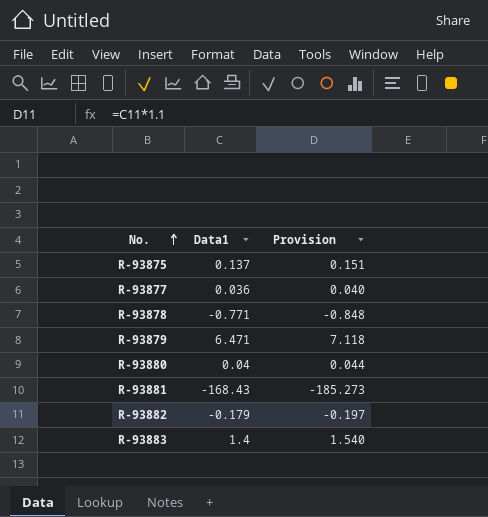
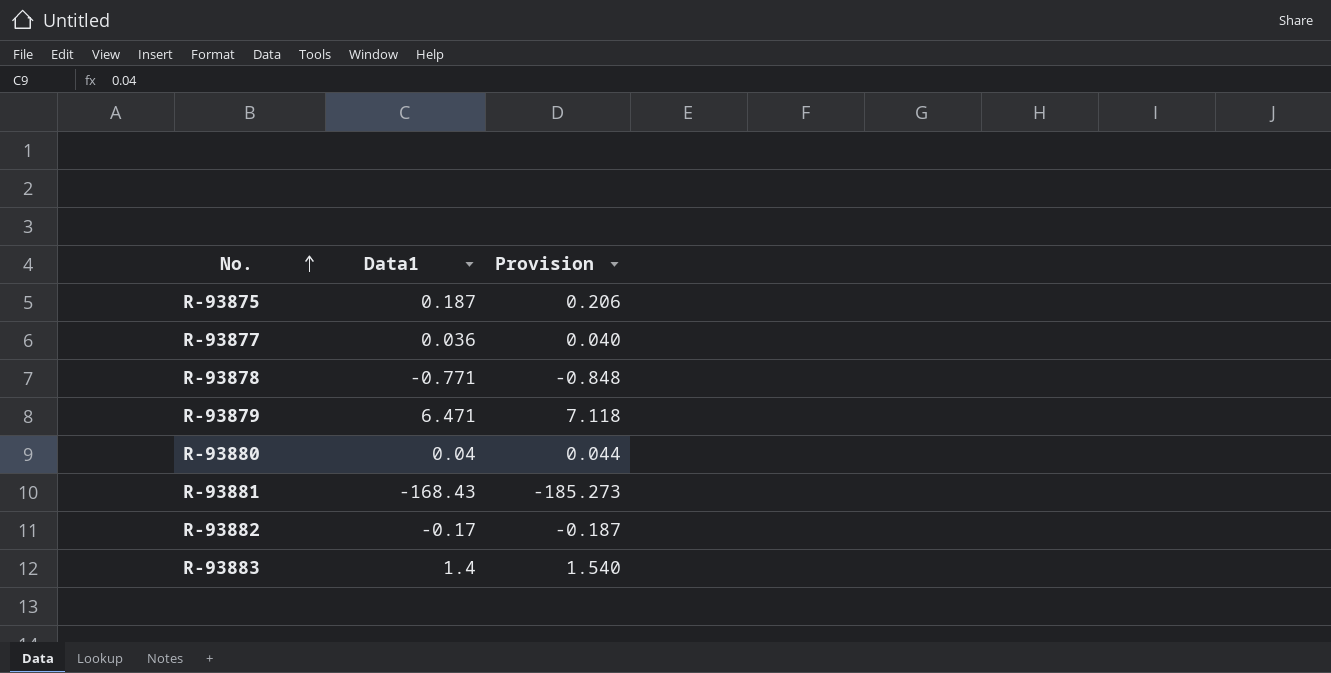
R-93875 | Data1: 0.137 -> 0.187
R-93875 | Provision: 0.151 -> 0.206
R-93882 | Data1: -0.179 -> -0.17
R-93882 | Provision: -0.197 -> -0.187

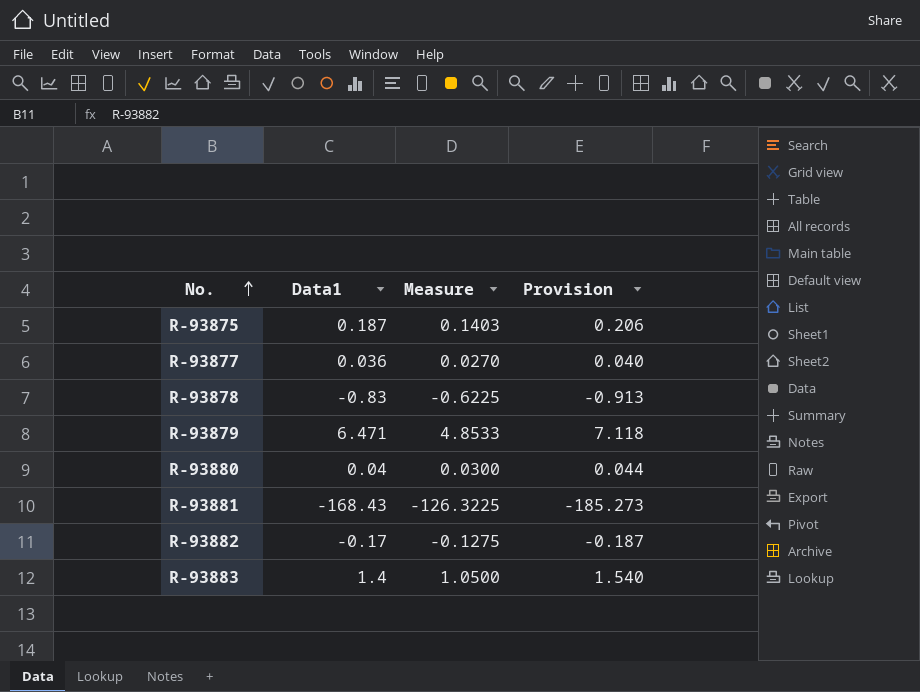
column Measure | formula: none -> [Data1] * 0.75
R-93878 | Data1: -0.771 -> -0.83
R-93878 | Provision: -0.848 -> -0.913

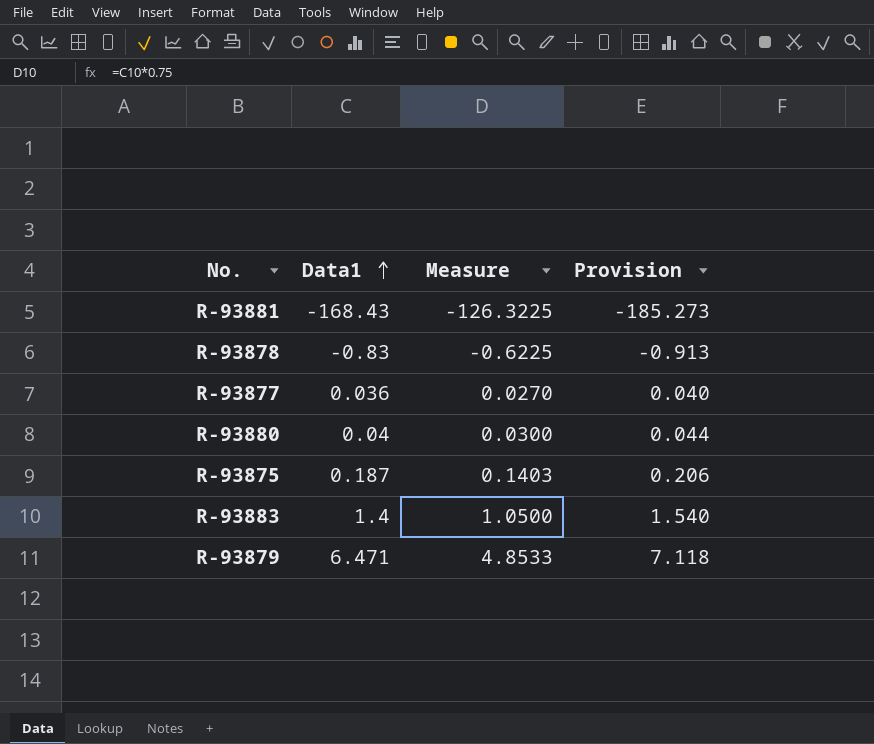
row order: No. ascending -> Data1 ascending
row R-93882: -0.17 | -0.1275 | -0.187 -> none

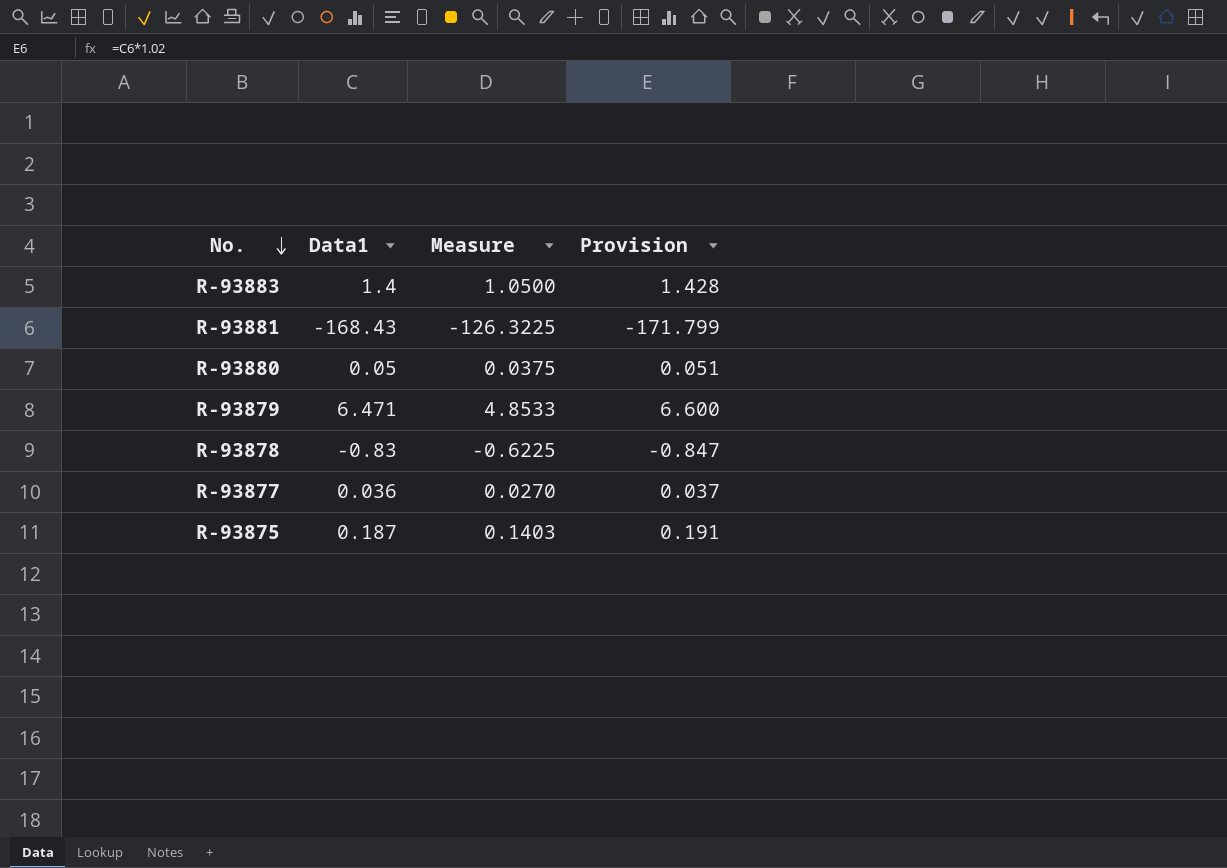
row order: Data1 ascending -> No. descending
column Provision | formula: [Data1] * 1.1 -> [Data1] * 1.02
R-93880 | Data1: 0.04 -> 0.05
R-93880 | Measure: 0.0300 -> 0.0375

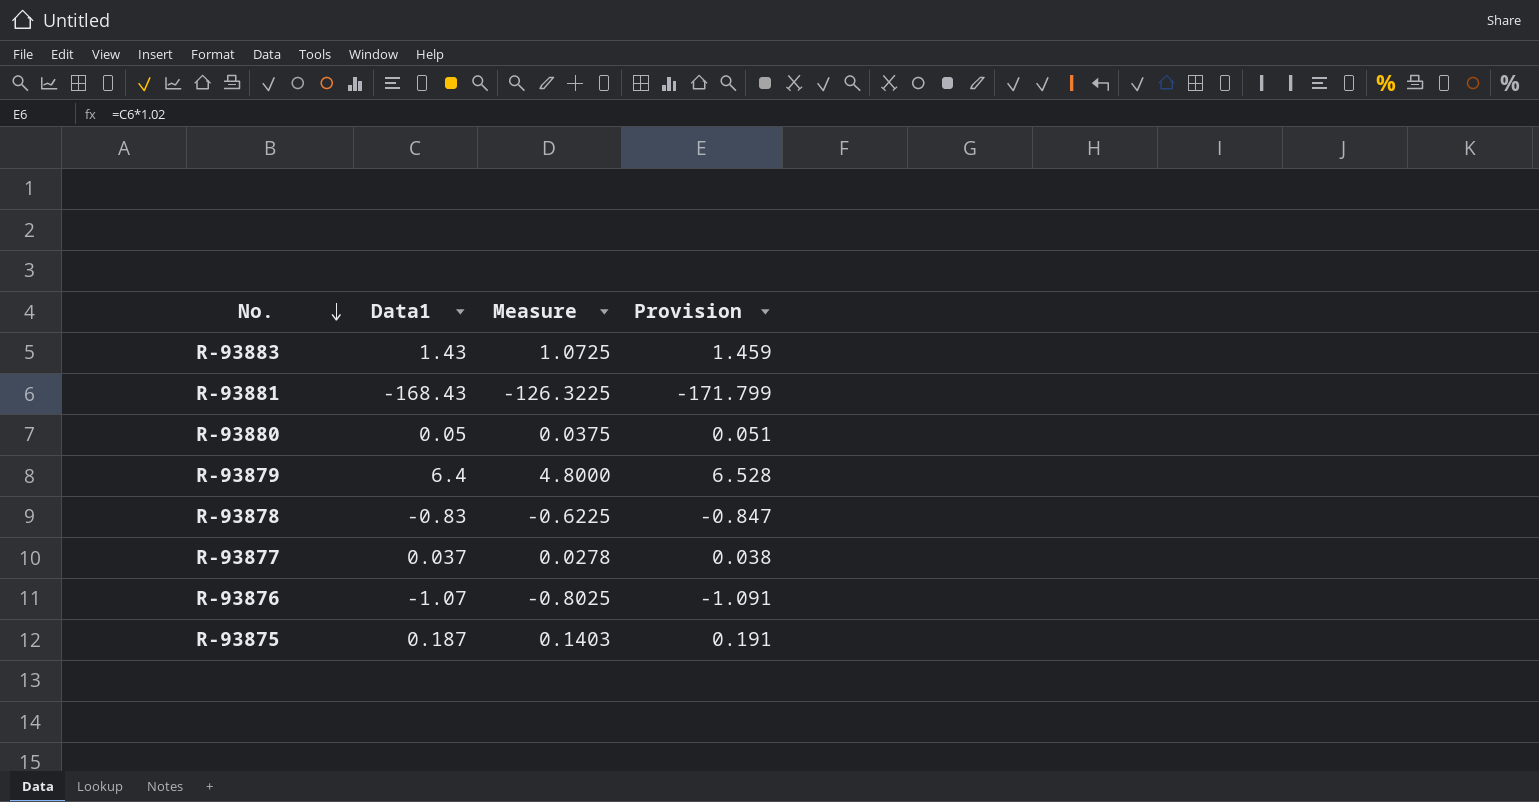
R-93883 | Data1: 1.4 -> 1.43
R-93883 | Measure: 1.0500 -> 1.0725
R-93883 | Provision: 1.428 -> 1.459
R-93879 | Data1: 6.471 -> 6.4
R-93879 | Measure: 4.8533 -> 4.8000
R-93879 | Provision: 6.600 -> 6.528
R-93877 | Data1: 0.036 -> 0.037
R-93877 | Measure: 0.0270 -> 0.0278
R-93877 | Provision: 0.037 -> 0.038
row R-93876: none -> -1.07 | -0.8025 | -1.091

